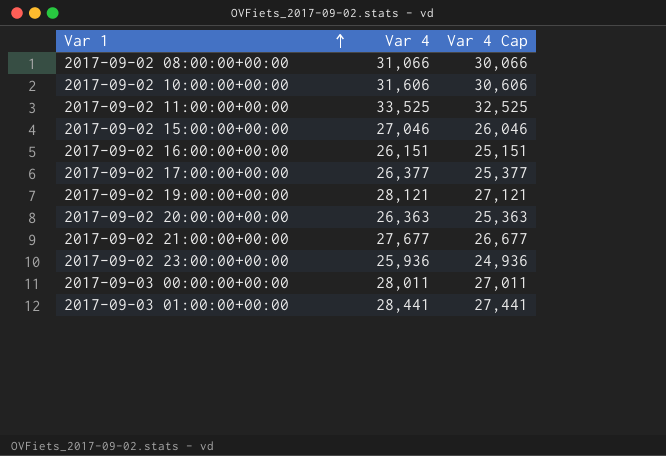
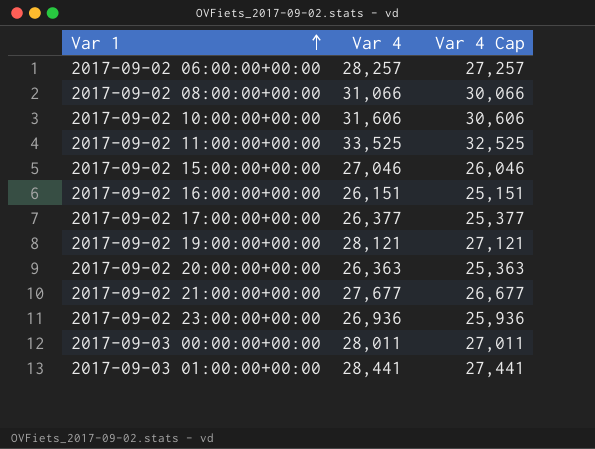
row 2017-09-02 06:00:00+00:00: none -> 28,257 | 27,257
2017-09-02 23:00:00+00:00 | Var 4: 25,936 -> 26,936
2017-09-02 23:00:00+00:00 | Var 4 Cap: 24,936 -> 25,936

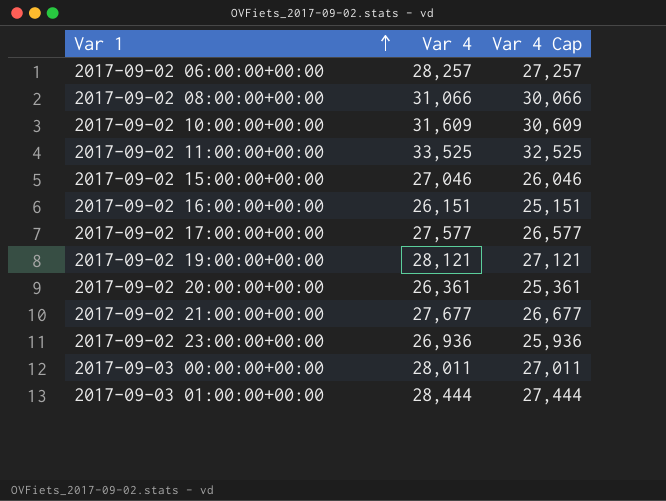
2017-09-02 10:00:00+00:00 | Var 4: 31,606 -> 31,609
2017-09-02 10:00:00+00:00 | Var 4 Cap: 30,606 -> 30,609
2017-09-02 17:00:00+00:00 | Var 4: 26,377 -> 27,577
2017-09-02 17:00:00+00:00 | Var 4 Cap: 25,377 -> 26,577
2017-09-02 20:00:00+00:00 | Var 4: 26,363 -> 26,361
2017-09-02 20:00:00+00:00 | Var 4 Cap: 25,363 -> 25,361
2017-09-03 01:00:00+00:00 | Var 4: 28,441 -> 28,444
2017-09-03 01:00:00+00:00 | Var 4 Cap: 27,441 -> 27,444

